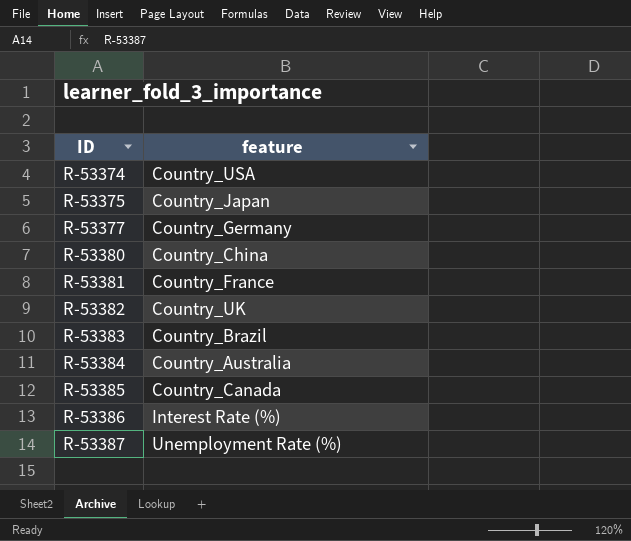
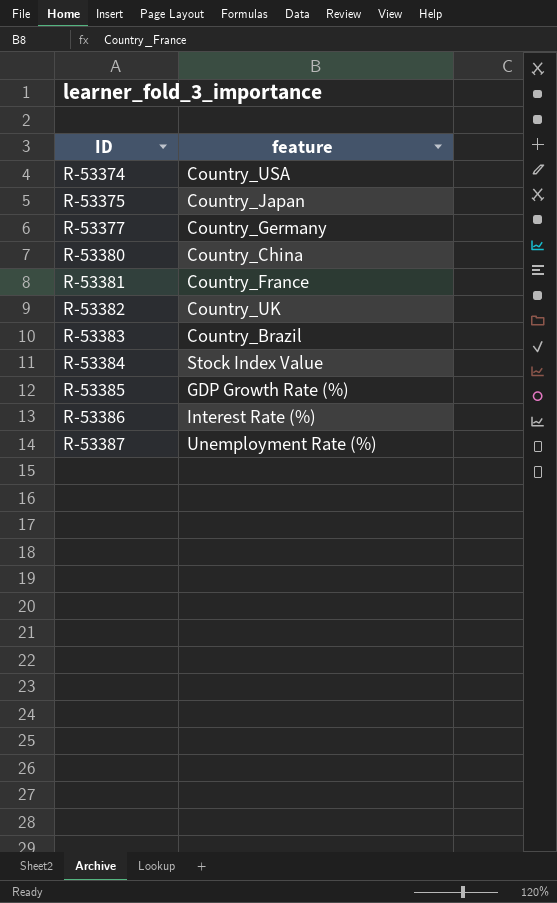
R-53384 | feature: Country_Australia -> Stock Index Value
R-53385 | feature: Country_Canada -> GDP Growth Rate (%)

